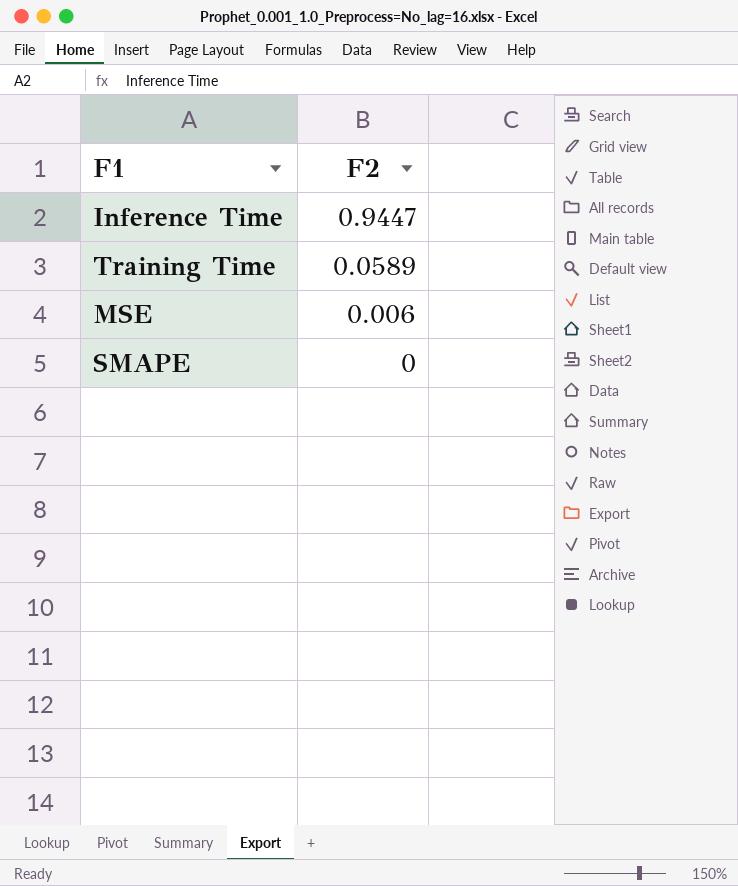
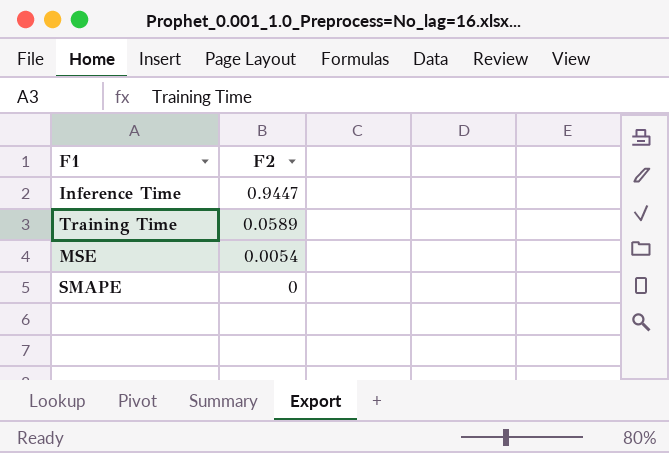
MSE | F2: 0.006 -> 0.0054

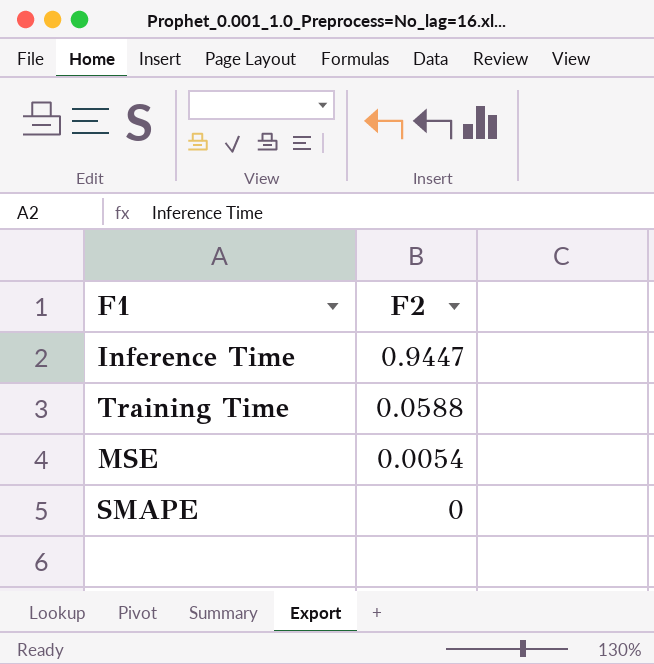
Training Time | F2: 0.0589 -> 0.0588

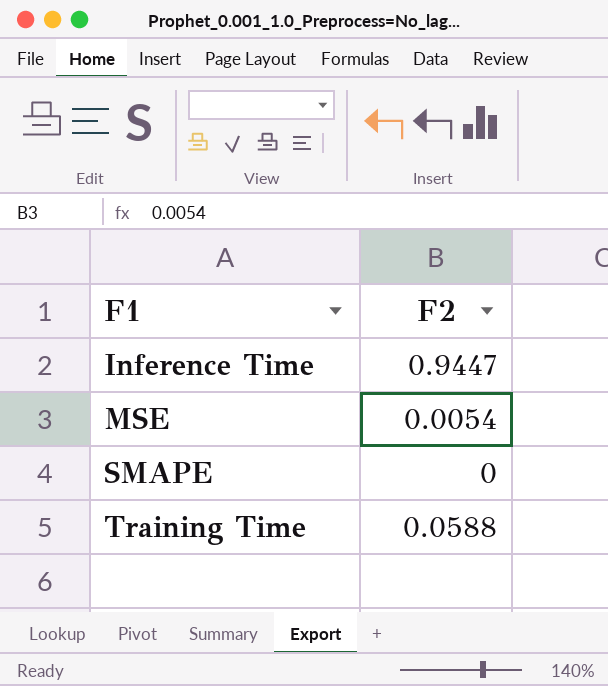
row order: F2 descending -> F1 ascending

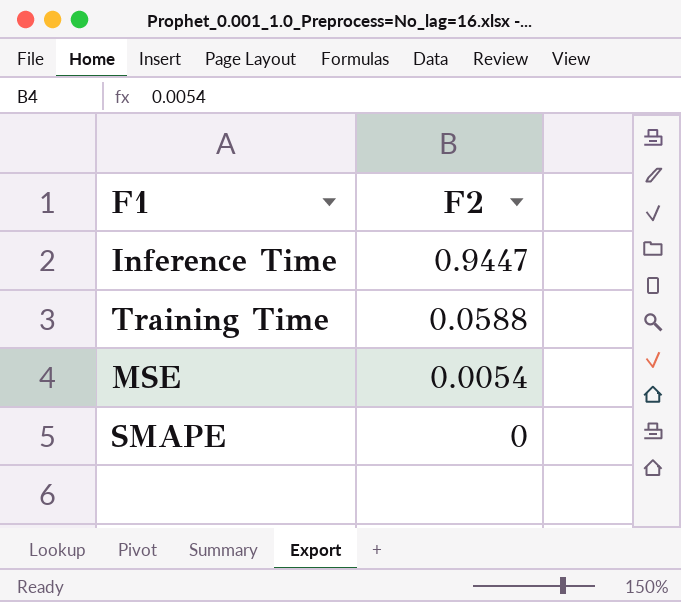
row order: F1 ascending -> F2 descending

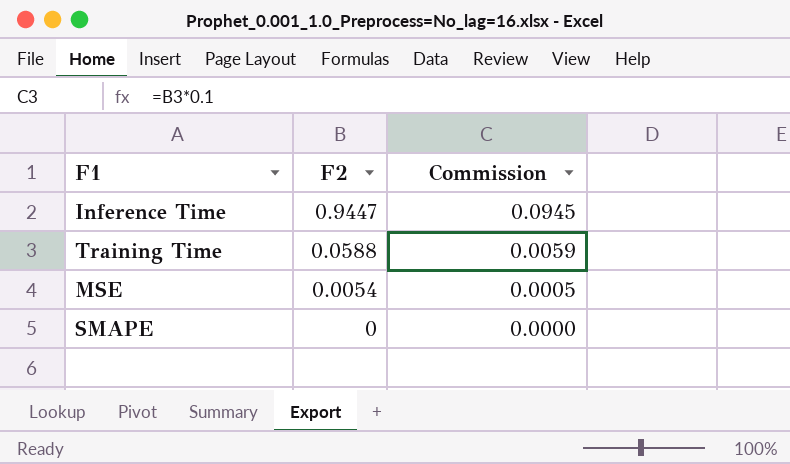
column Commission | formula: none -> [F2] * 0.1

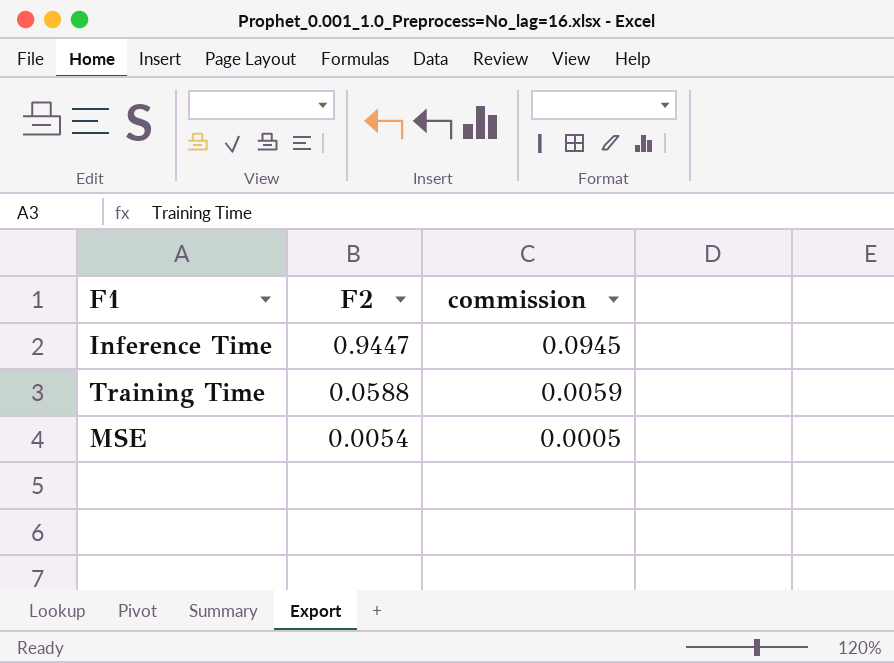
column name: Commission -> commission
row SMAPE: 0 | 0.0000 -> none

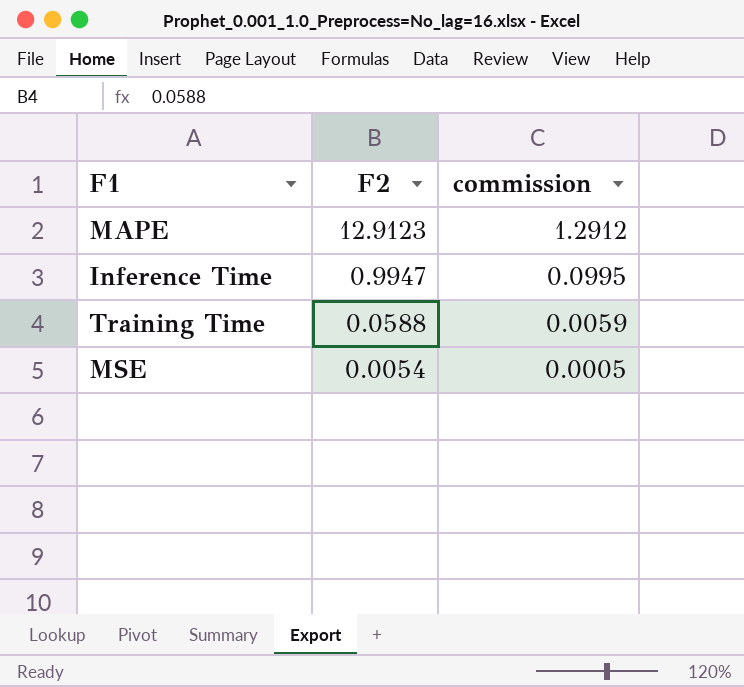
row MAPE: none -> 12.9123 | 1.2912
Inference Time | F2: 0.9447 -> 0.9947
Inference Time | commission: 0.0945 -> 0.0995

